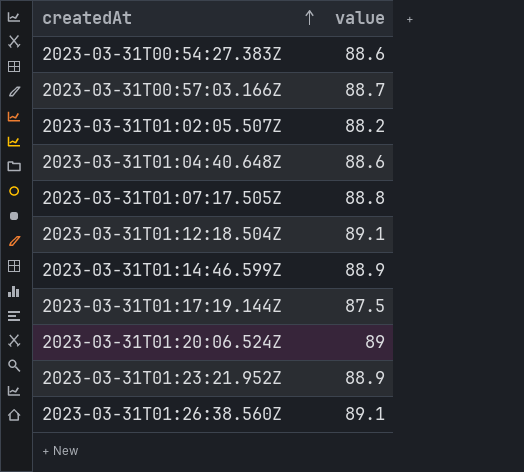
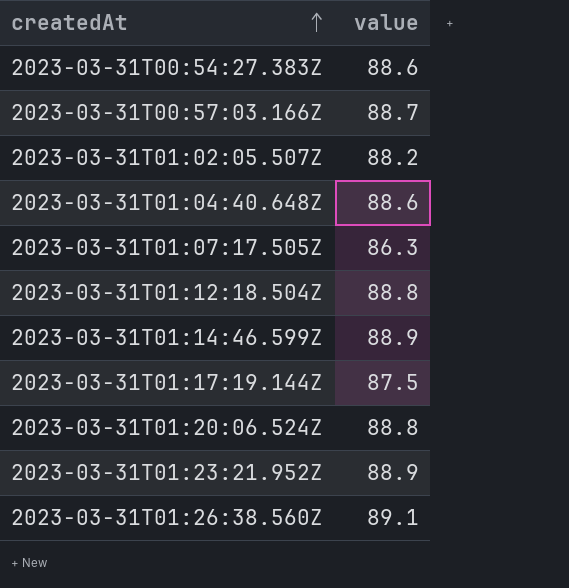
2023-03-31T01:07:17.505Z | value: 88.8 -> 86.3
2023-03-31T01:12:18.504Z | value: 89.1 -> 88.8
2023-03-31T01:20:06.524Z | value: 89 -> 88.8

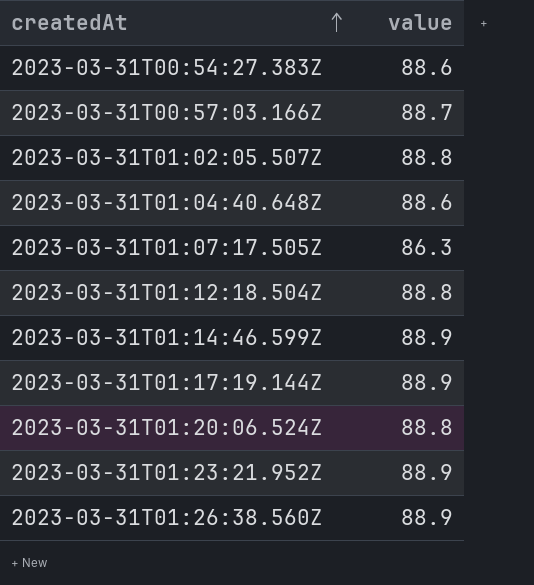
2023-03-31T01:02:05.507Z | value: 88.2 -> 88.8
2023-03-31T01:17:19.144Z | value: 87.5 -> 88.9
2023-03-31T01:26:38.560Z | value: 89.1 -> 88.9

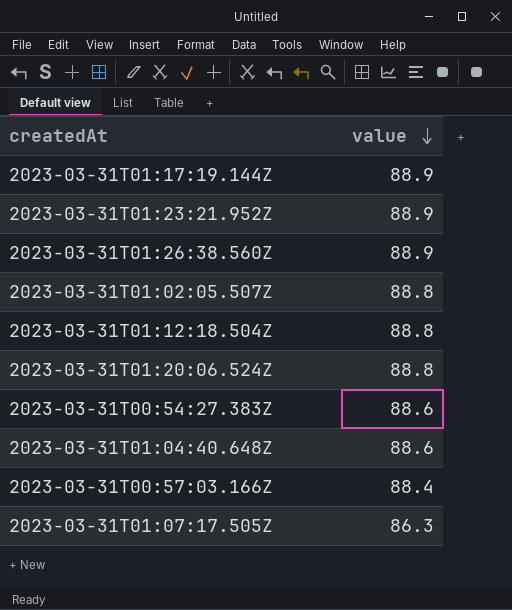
row order: createdAt ascending -> value descending
row 2023-03-31T01:14:46.599Z: 88.9 -> none
2023-03-31T00:57:03.166Z | value: 88.7 -> 88.4

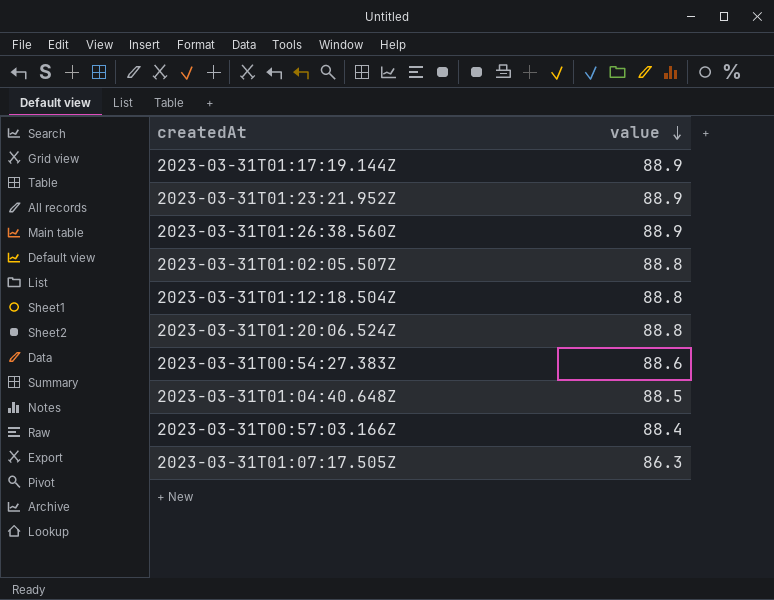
2023-03-31T01:04:40.648Z | value: 88.6 -> 88.5

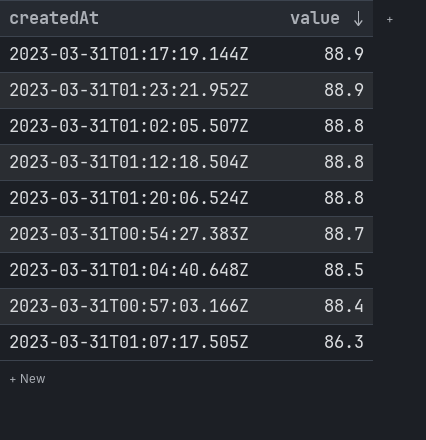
row 2023-03-31T01:26:38.560Z: 88.9 -> none
2023-03-31T00:54:27.383Z | value: 88.6 -> 88.7

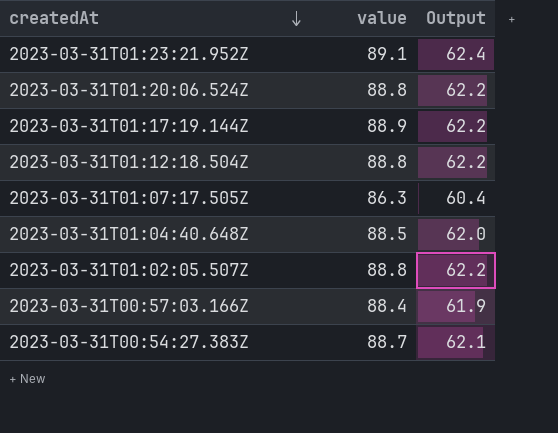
row order: value descending -> createdAt descending
column Output | formula: none -> [value] * 0.7
2023-03-31T01:23:21.952Z | value: 88.9 -> 89.1

